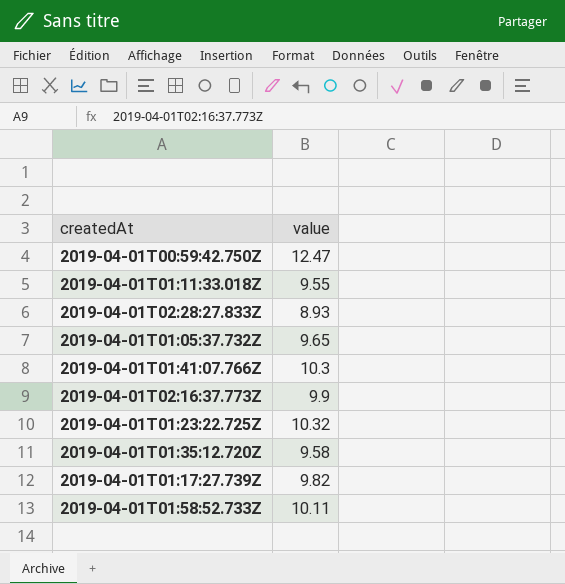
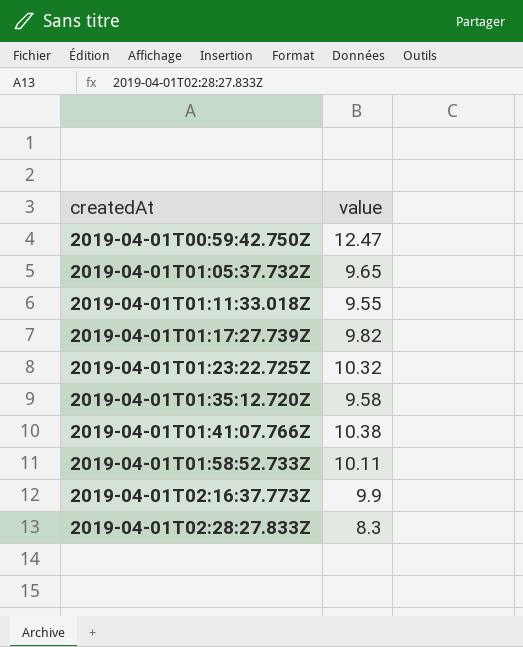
row order: none -> createdAt ascending
2019-04-01T01:41:07.766Z | value: 10.3 -> 10.38
2019-04-01T02:28:27.833Z | value: 8.93 -> 8.3

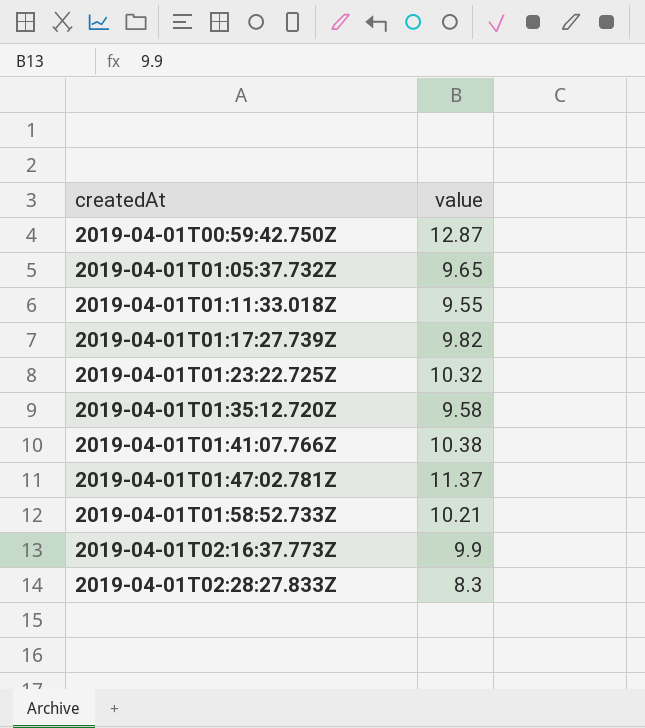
2019-04-01T00:59:42.750Z | value: 12.47 -> 12.87
row 2019-04-01T01:47:02.781Z: none -> 11.37
2019-04-01T01:58:52.733Z | value: 10.11 -> 10.21

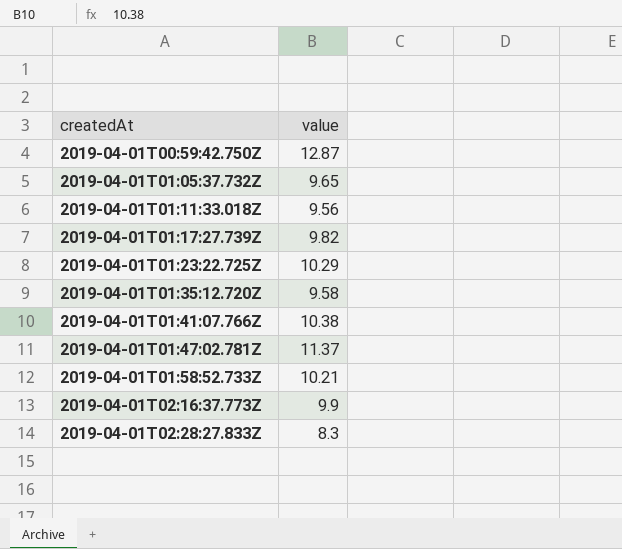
2019-04-01T01:11:33.018Z | value: 9.55 -> 9.56
2019-04-01T01:23:22.725Z | value: 10.32 -> 10.29

